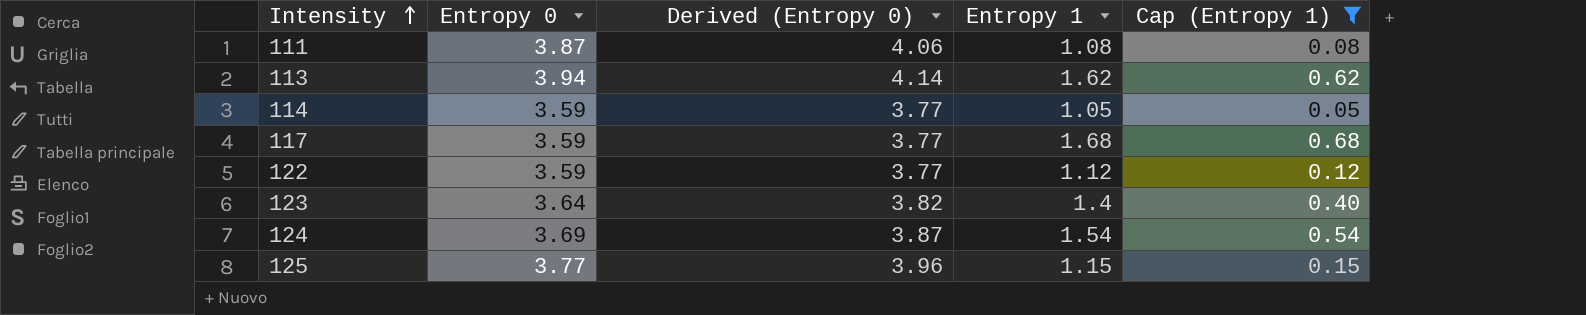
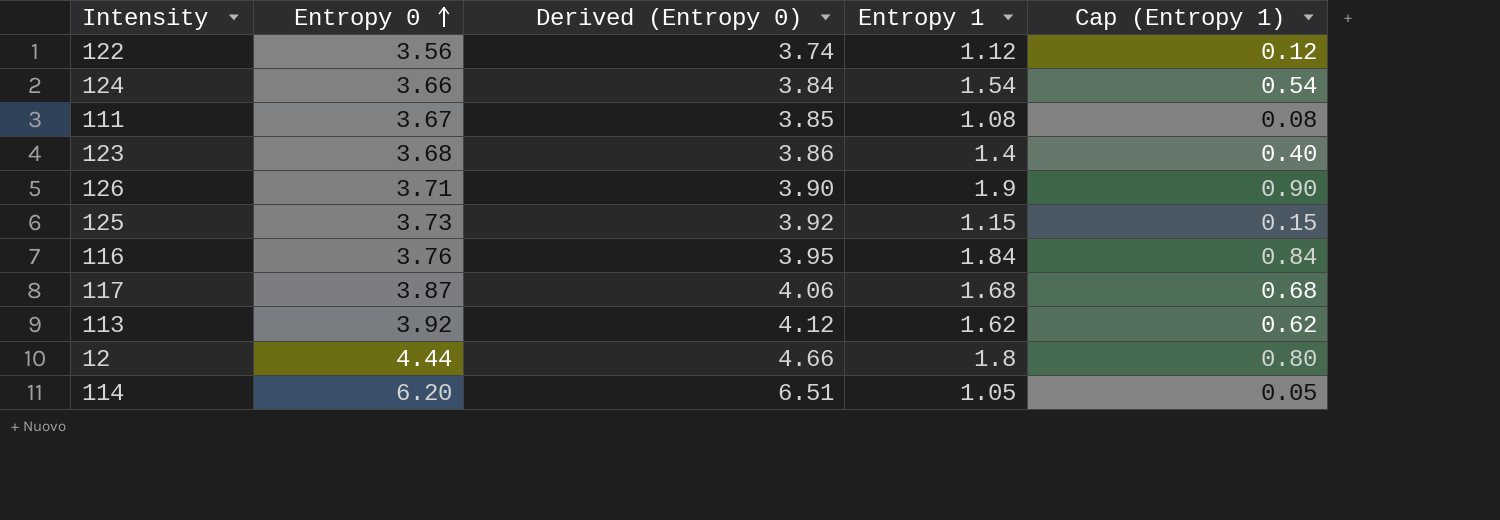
filter: Cap (Entropy 1) <= 0.68 -> none
row order: Intensity ascending -> Entropy 0 ascending
122 | Entropy 0: 3.59 -> 3.56
122 | Derived (Entropy 0): 3.77 -> 3.74
124 | Entropy 0: 3.69 -> 3.66
124 | Derived (Entropy 0): 3.87 -> 3.84
111 | Entropy 0: 3.87 -> 3.67
111 | Derived (Entropy 0): 4.06 -> 3.85
123 | Entropy 0: 3.64 -> 3.68
123 | Derived (Entropy 0): 3.82 -> 3.86
125 | Entropy 0: 3.77 -> 3.73
125 | Derived (Entropy 0): 3.96 -> 3.92
117 | Entropy 0: 3.59 -> 3.87
117 | Derived (Entropy 0): 3.77 -> 4.06
113 | Entropy 0: 3.94 -> 3.92
113 | Derived (Entropy 0): 4.14 -> 4.12
114 | Entropy 0: 3.59 -> 6.20
114 | Derived (Entropy 0): 3.77 -> 6.51

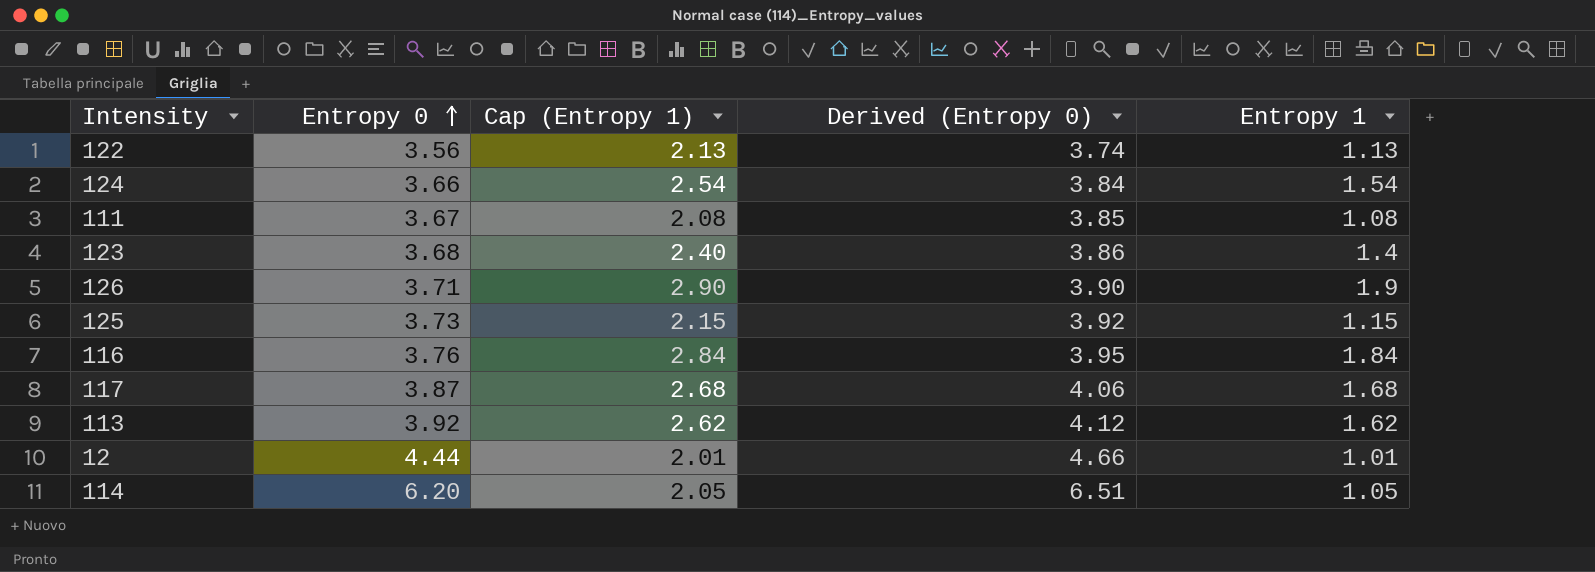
column Cap (Entropy 1) | formula: [Entropy 1] - 1 -> [Entropy 1] + 1
column Cap (Entropy 1) | position: 5 -> 3
122 | Entropy 1: 1.12 -> 1.13
12 | Entropy 1: 1.8 -> 1.01

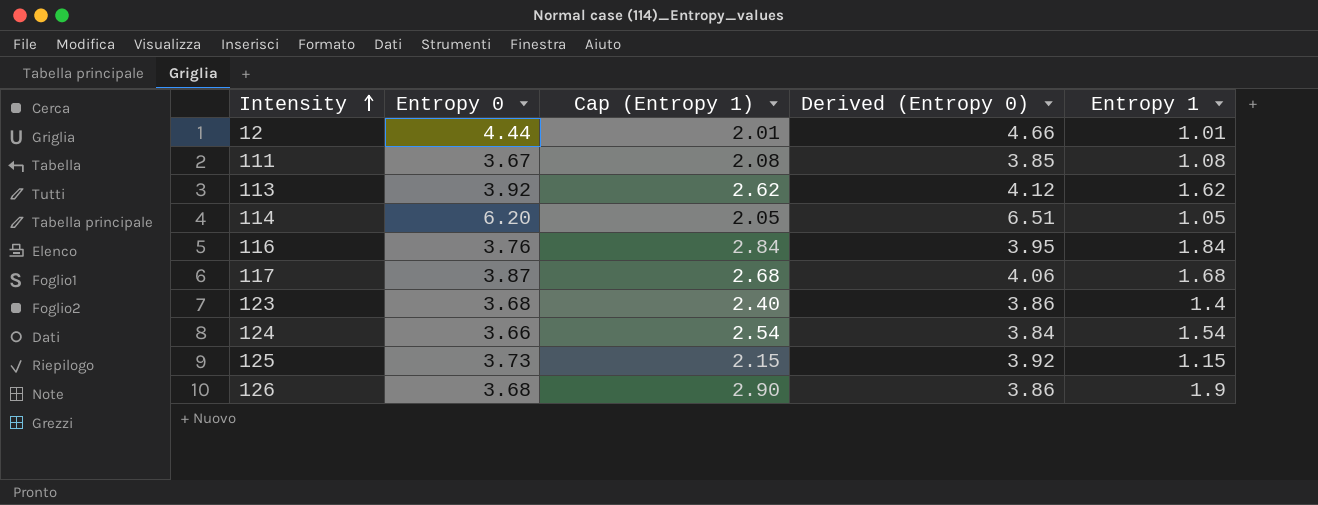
row order: Entropy 0 ascending -> Intensity ascending
row 122: 3.56 | 2.13 | 3.74 | 1.13 -> none
126 | Entropy 0: 3.71 -> 3.68
126 | Derived (Entropy 0): 3.90 -> 3.86

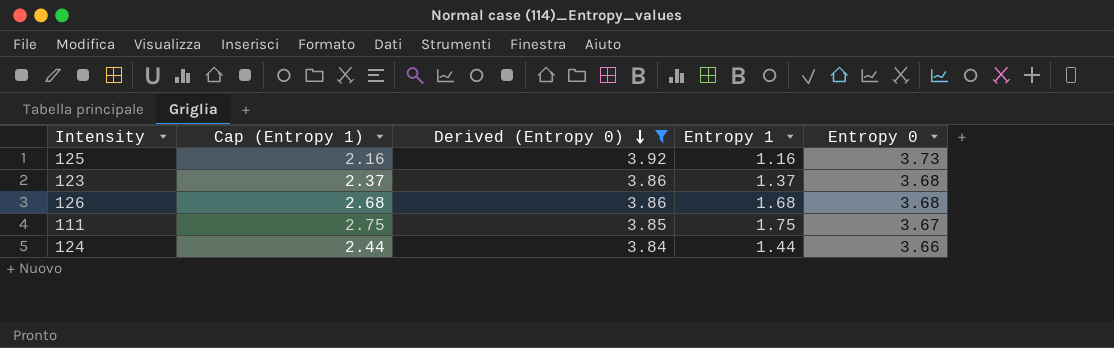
filter: none -> Derived (Entropy 0) <= 3.92
row order: Intensity ascending -> Derived (Entropy 0) descending
column Entropy 0 | position: 2 -> 5
125 | Cap (Entropy 1): 2.15 -> 2.16
125 | Entropy 1: 1.15 -> 1.16
123 | Cap (Entropy 1): 2.40 -> 2.37
123 | Entropy 1: 1.4 -> 1.37
126 | Cap (Entropy 1): 2.90 -> 2.68
126 | Entropy 1: 1.9 -> 1.68
111 | Cap (Entropy 1): 2.08 -> 2.75
111 | Entropy 1: 1.08 -> 1.75
124 | Cap (Entropy 1): 2.54 -> 2.44
124 | Entropy 1: 1.54 -> 1.44

